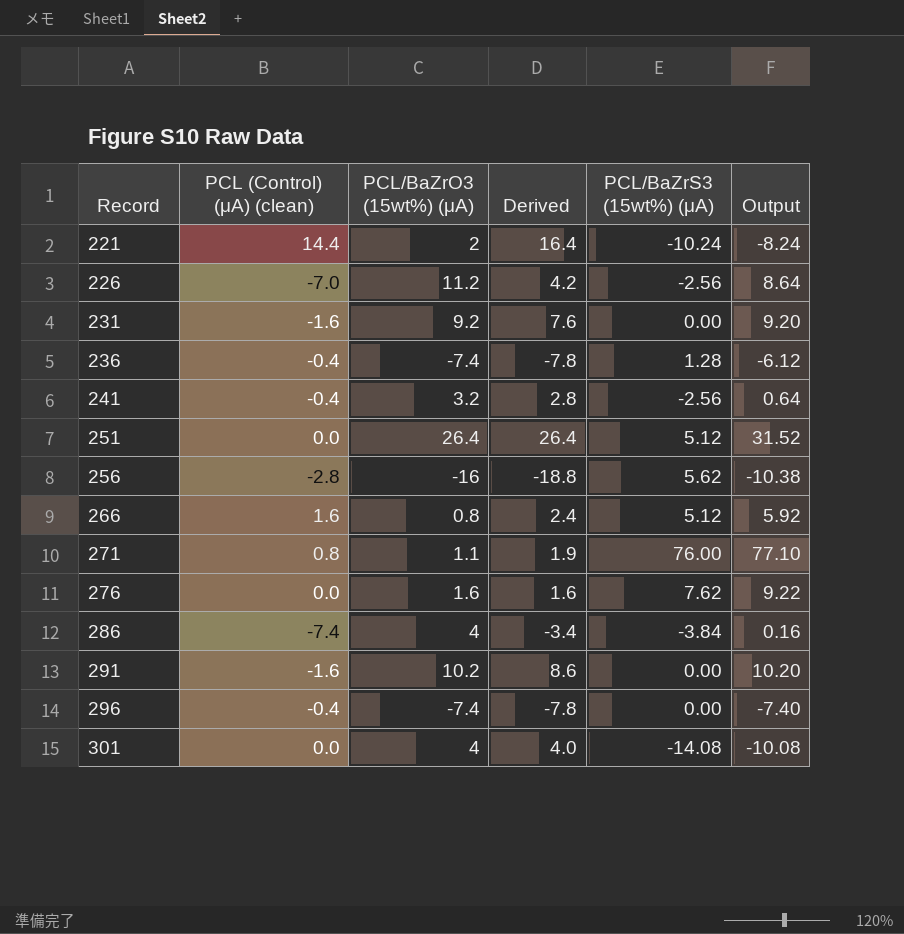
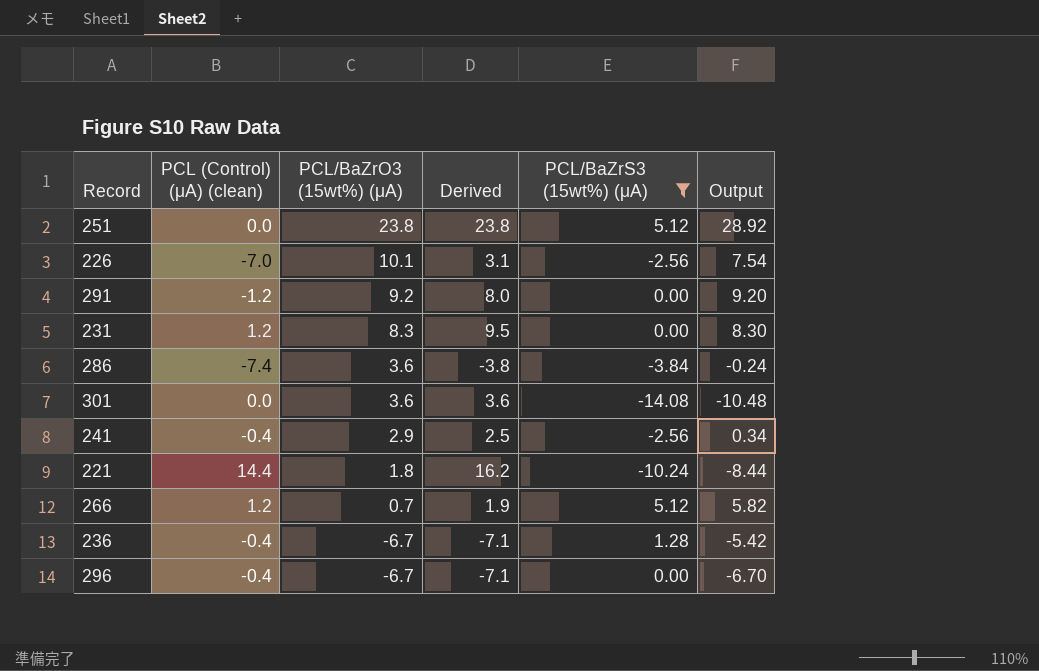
filter: none -> PCL/BaZrS3 (15wt%) (μA) <= 5.12
row order: Record ascending -> PCL/BaZrO3 (15wt%) (μA) descending
251 | PCL/BaZrO3 (15wt%) (μA): 26.4 -> 23.8
251 | Derived: 26.4 -> 23.8
251 | Output: 31.52 -> 28.92
226 | PCL/BaZrO3 (15wt%) (μA): 11.2 -> 10.1
226 | Derived: 4.2 -> 3.1
226 | Output: 8.64 -> 7.54
291 | PCL (Control) (μA) (clean): -1.6 -> -1.2
291 | PCL/BaZrO3 (15wt%) (μA): 10.2 -> 9.2
291 | Derived: 8.6 -> 8.0
291 | Output: 10.20 -> 9.20
231 | PCL (Control) (μA) (clean): -1.6 -> 1.2
231 | PCL/BaZrO3 (15wt%) (μA): 9.2 -> 8.3
231 | Derived: 7.6 -> 9.5
231 | Output: 9.20 -> 8.30
286 | PCL/BaZrO3 (15wt%) (μA): 4 -> 3.6
286 | Derived: -3.4 -> -3.8
286 | Output: 0.16 -> -0.24
301 | PCL/BaZrO3 (15wt%) (μA): 4 -> 3.6
301 | Derived: 4.0 -> 3.6
301 | Output: -10.08 -> -10.48
241 | PCL/BaZrO3 (15wt%) (μA): 3.2 -> 2.9
241 | Derived: 2.8 -> 2.5
241 | Output: 0.64 -> 0.34
221 | PCL/BaZrO3 (15wt%) (μA): 2 -> 1.8
221 | Derived: 16.4 -> 16.2
221 | Output: -8.24 -> -8.44
266 | PCL (Control) (μA) (clean): 1.6 -> 1.2
266 | PCL/BaZrO3 (15wt%) (μA): 0.8 -> 0.7
266 | Derived: 2.4 -> 1.9
266 | Output: 5.92 -> 5.82
236 | PCL/BaZrO3 (15wt%) (μA): -7.4 -> -6.7
236 | Derived: -7.8 -> -7.1
236 | Output: -6.12 -> -5.42
296 | PCL/BaZrO3 (15wt%) (μA): -7.4 -> -6.7
296 | Derived: -7.8 -> -7.1
296 | Output: -7.40 -> -6.70

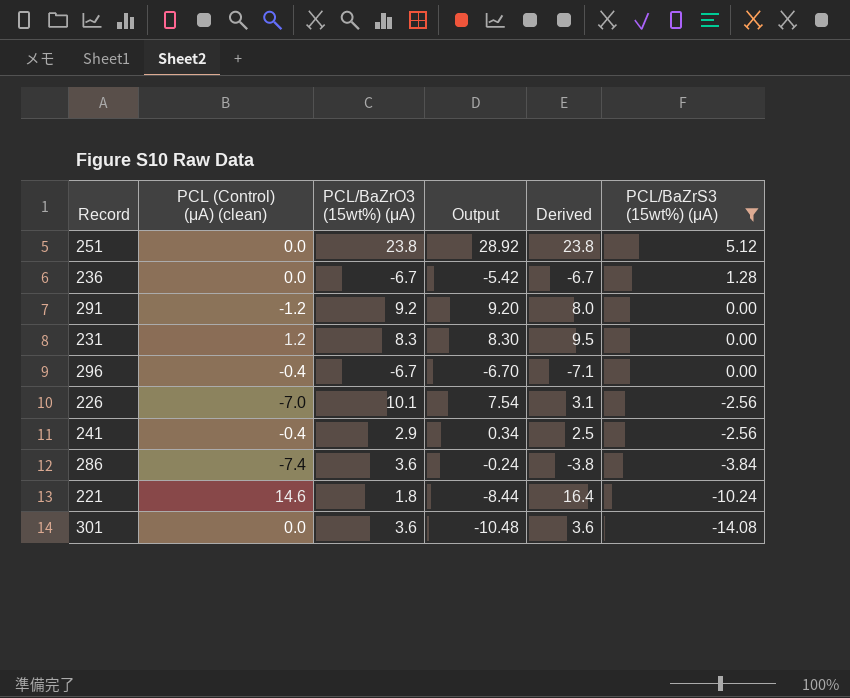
row order: PCL/BaZrO3 (15wt%) (μA) descending -> PCL/BaZrS3 (15wt%) (μA) descending
column Output | position: 6 -> 4
row 266: 1.2 | 0.7 | 1.9 | 5.12 | 5.82 -> none
236 | PCL (Control) (μA) (clean): -0.4 -> 0.0
236 | Derived: -7.1 -> -6.7
221 | PCL (Control) (μA) (clean): 14.4 -> 14.6
221 | Derived: 16.2 -> 16.4

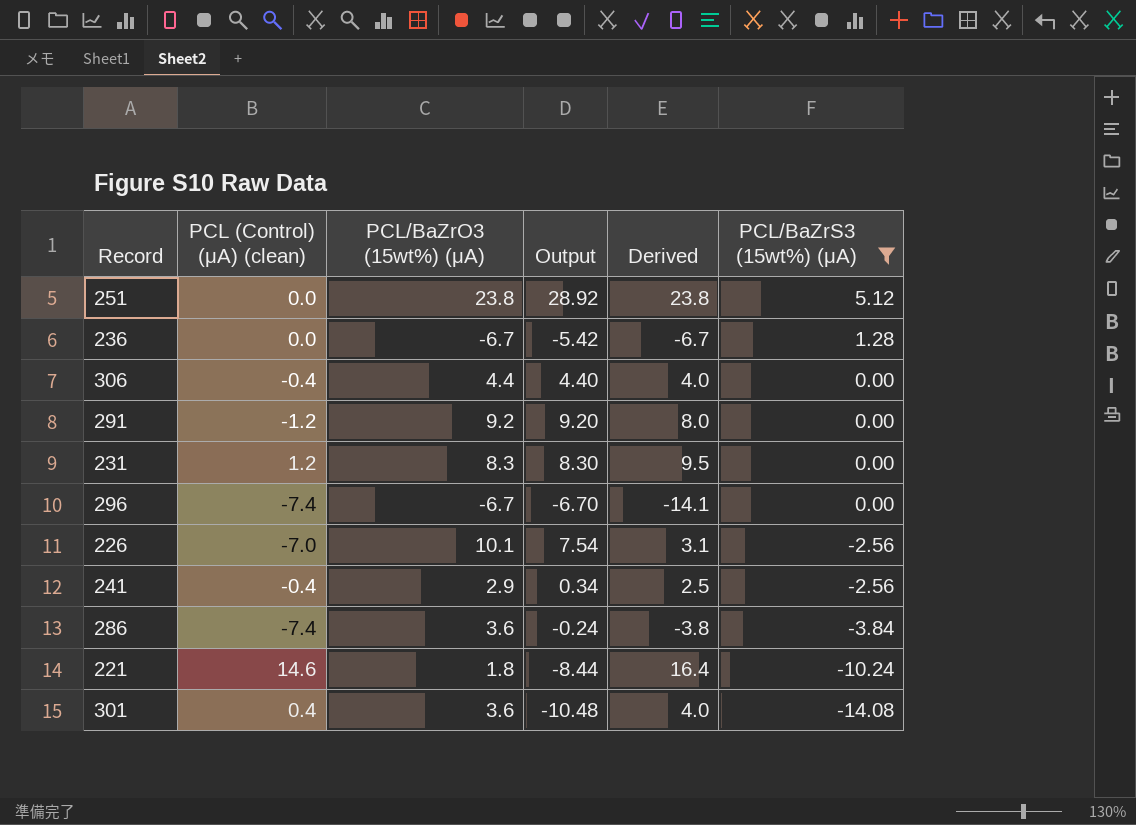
row 306: none -> -0.4 | 4.4 | 4.40 | 4.0 | 0.00
296 | PCL (Control) (μA) (clean): -0.4 -> -7.4
296 | Derived: -7.1 -> -14.1
301 | PCL (Control) (μA) (clean): 0.0 -> 0.4
301 | Derived: 3.6 -> 4.0

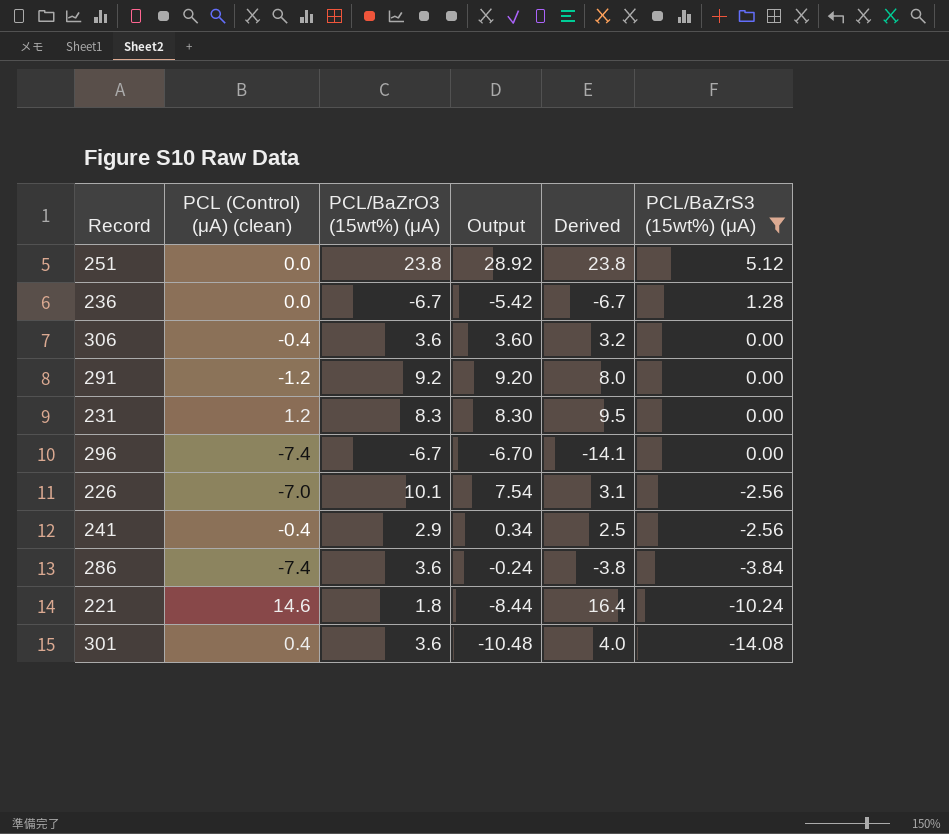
306 | PCL/BaZrO3 (15wt%) (μA): 4.4 -> 3.6
306 | Output: 4.40 -> 3.60
306 | Derived: 4.0 -> 3.2

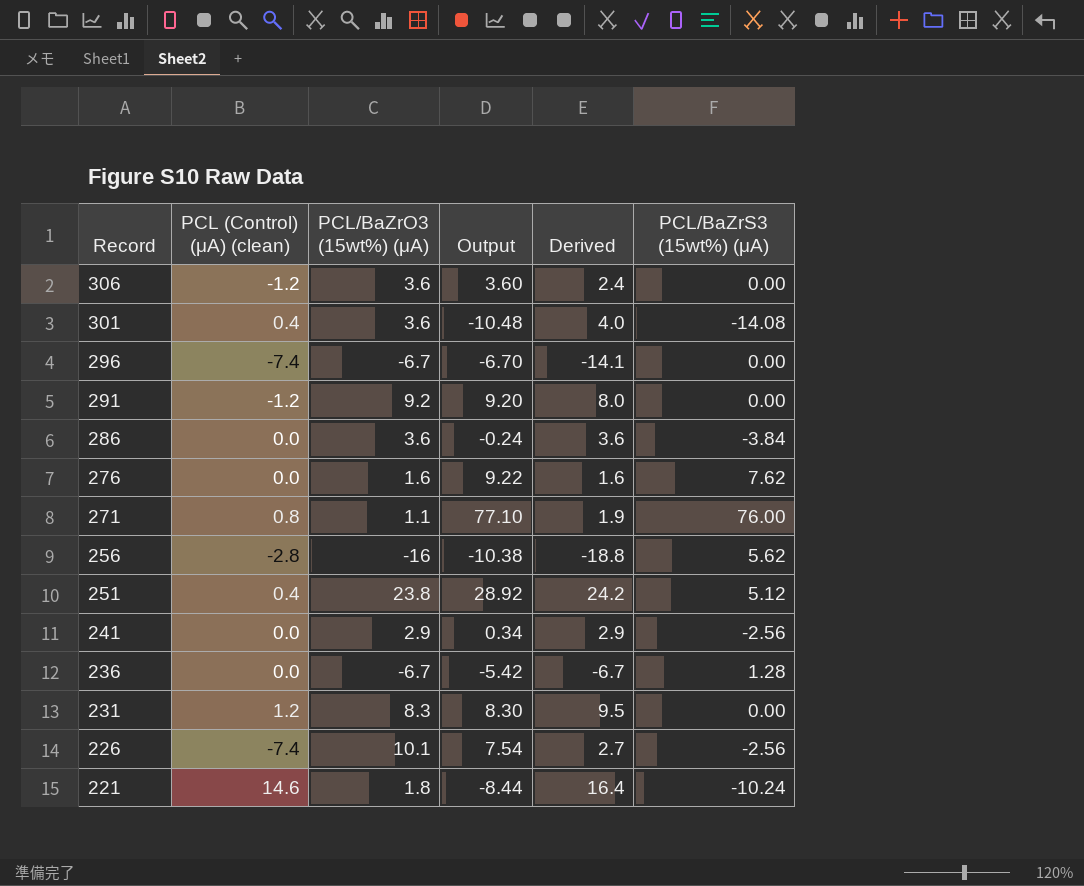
filter: PCL/BaZrS3 (15wt%) (μA) <= 5.12 -> none
row order: PCL/BaZrS3 (15wt%) (μA) descending -> Record descending
306 | PCL (Control) (μA) (clean): -0.4 -> -1.2
306 | Derived: 3.2 -> 2.4
286 | PCL (Control) (μA) (clean): -7.4 -> 0.0
286 | Derived: -3.8 -> 3.6
251 | PCL (Control) (μA) (clean): 0.0 -> 0.4
251 | Derived: 23.8 -> 24.2
241 | PCL (Control) (μA) (clean): -0.4 -> 0.0
241 | Derived: 2.5 -> 2.9
226 | PCL (Control) (μA) (clean): -7.0 -> -7.4
226 | Derived: 3.1 -> 2.7

